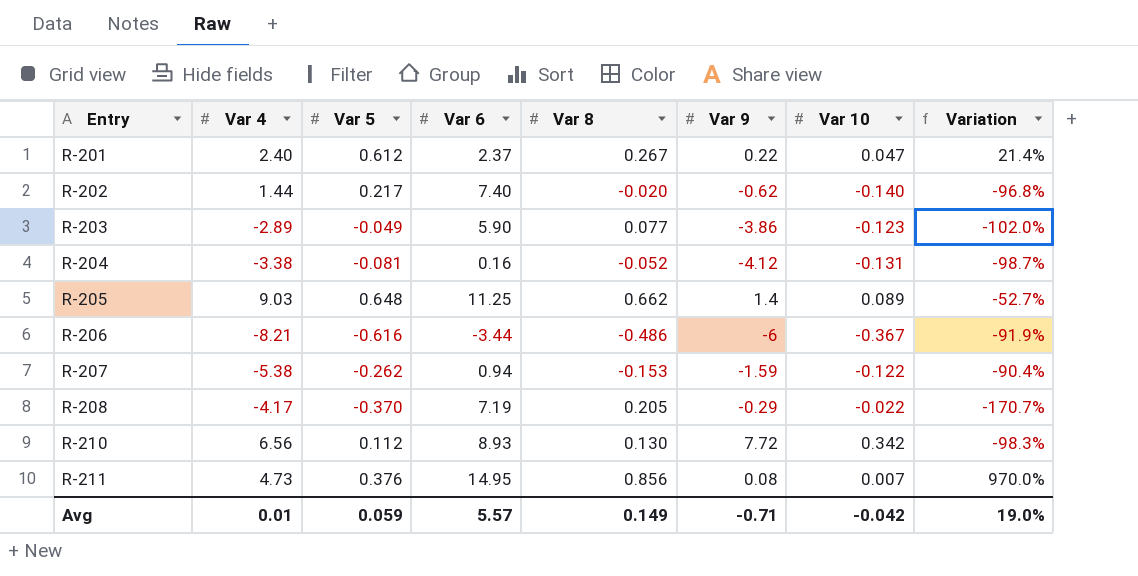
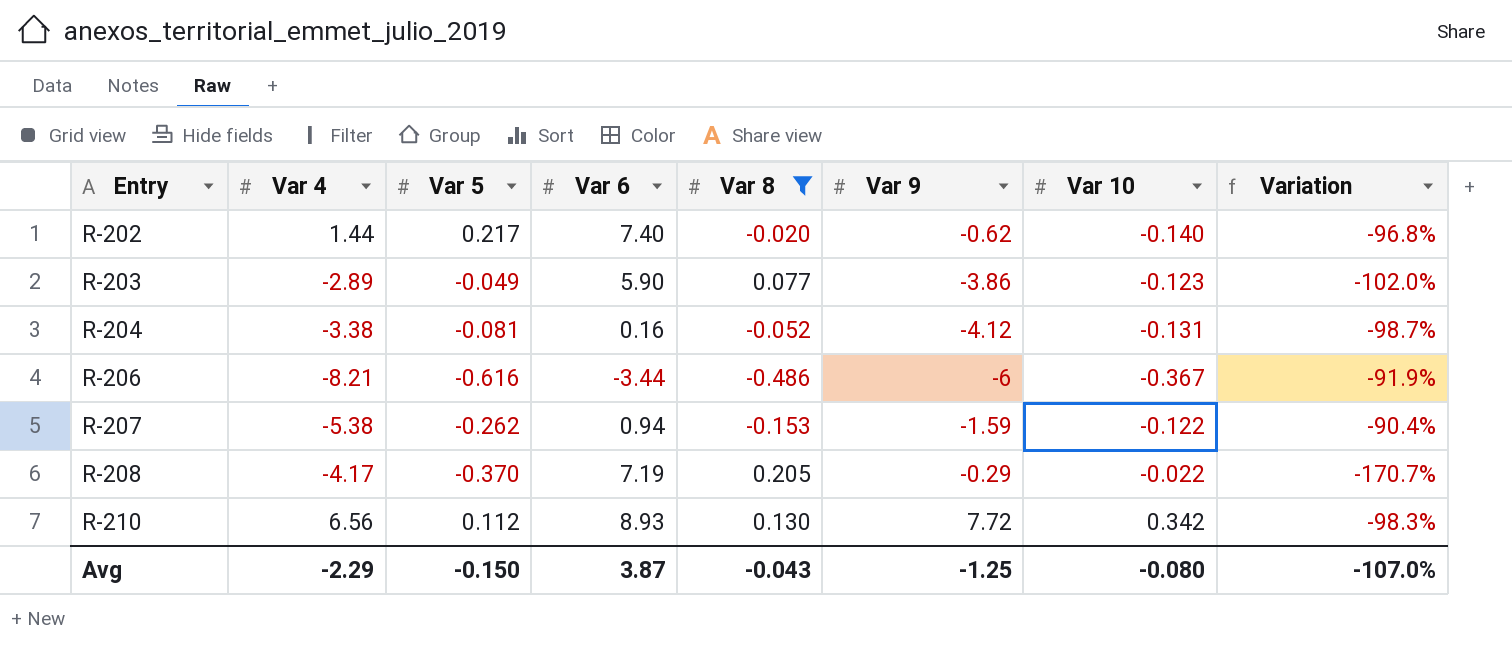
filter: none -> Var 8 <= 0.205
Avg | Var 4: 0.01 -> -2.29
Avg | Var 5: 0.059 -> -0.150
Avg | Var 6: 5.57 -> 3.87
Avg | Var 8: 0.149 -> -0.043
Avg | Var 9: -0.71 -> -1.25
Avg | Var 10: -0.042 -> -0.080
Avg | Variation: 19.0% -> -107.0%

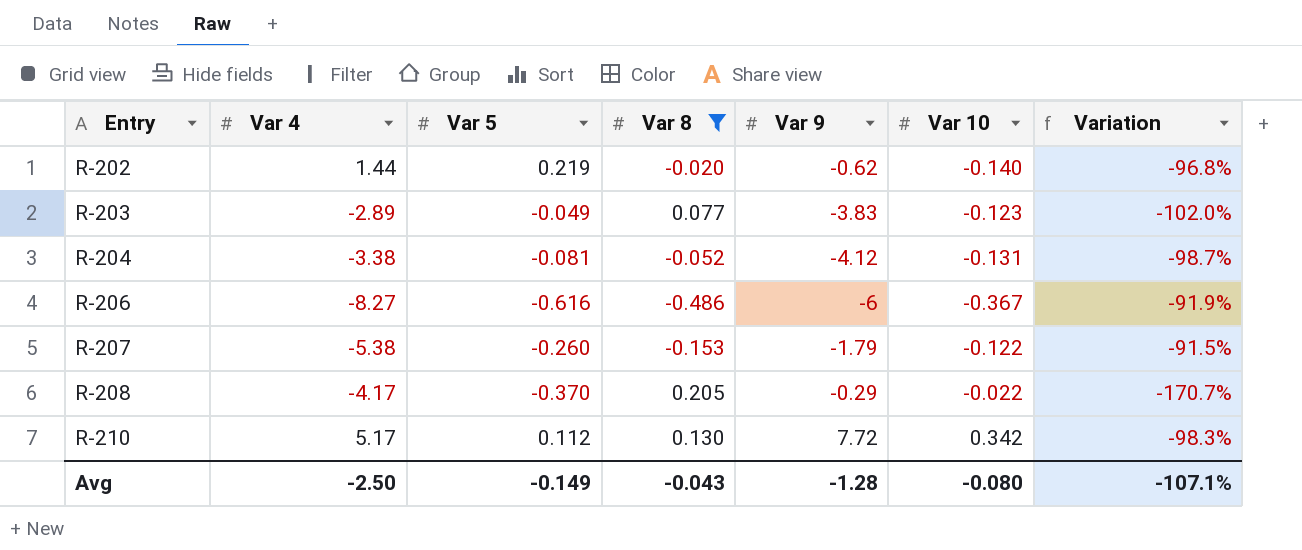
column Var 6 | position: 4 -> none
R-202 | Var 5: 0.217 -> 0.219
R-203 | Var 9: -3.86 -> -3.83
R-206 | Var 4: -8.21 -> -8.27
R-207 | Var 5: -0.262 -> -0.260
R-207 | Var 9: -1.59 -> -1.79
R-207 | Variation: -90.4% -> -91.5%
R-210 | Var 4: 6.56 -> 5.17
Avg | Var 4: -2.29 -> -2.50
Avg | Var 5: -0.150 -> -0.149
Avg | Var 9: -1.25 -> -1.28
Avg | Variation: -107.0% -> -107.1%

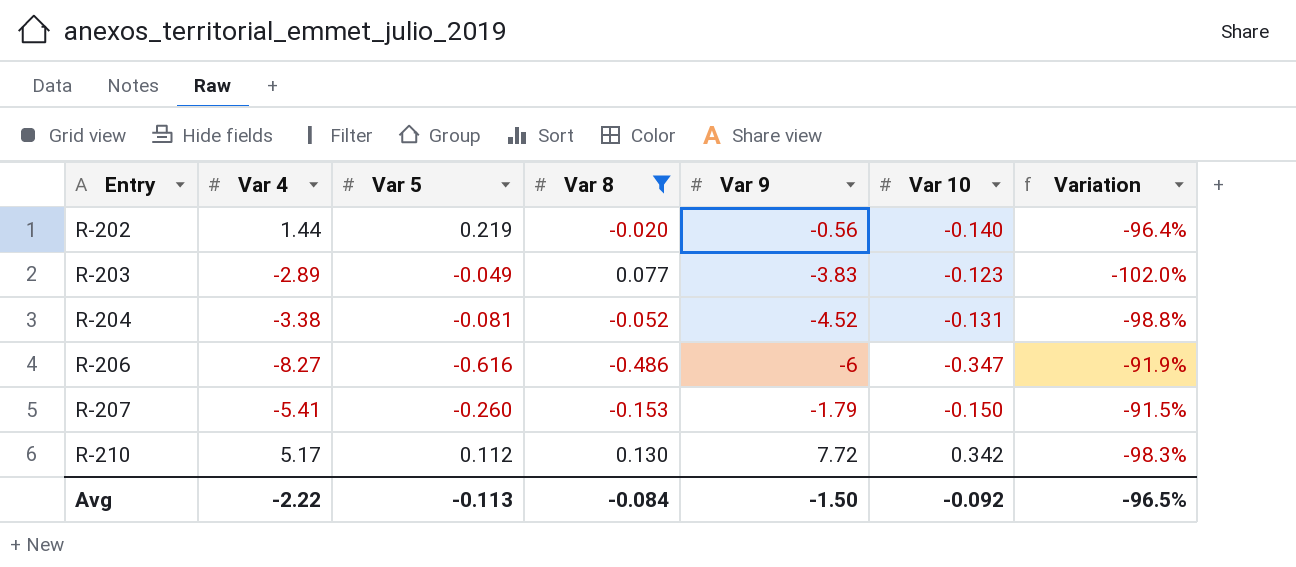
row R-208: -4.17 | -0.370 | 0.205 | -0.29 | -0.022 | -170.7% -> none
R-202 | Var 9: -0.62 -> -0.56
R-202 | Variation: -96.8% -> -96.4%
R-204 | Var 9: -4.12 -> -4.52
R-204 | Variation: -98.7% -> -98.8%
R-206 | Var 10: -0.367 -> -0.347
R-207 | Var 4: -5.38 -> -5.41
R-207 | Var 10: -0.122 -> -0.150
Avg | Var 4: -2.50 -> -2.22
Avg | Var 5: -0.149 -> -0.113
Avg | Var 8: -0.043 -> -0.084
Avg | Var 9: -1.28 -> -1.50
Avg | Var 10: -0.080 -> -0.092
Avg | Variation: -107.1% -> -96.5%

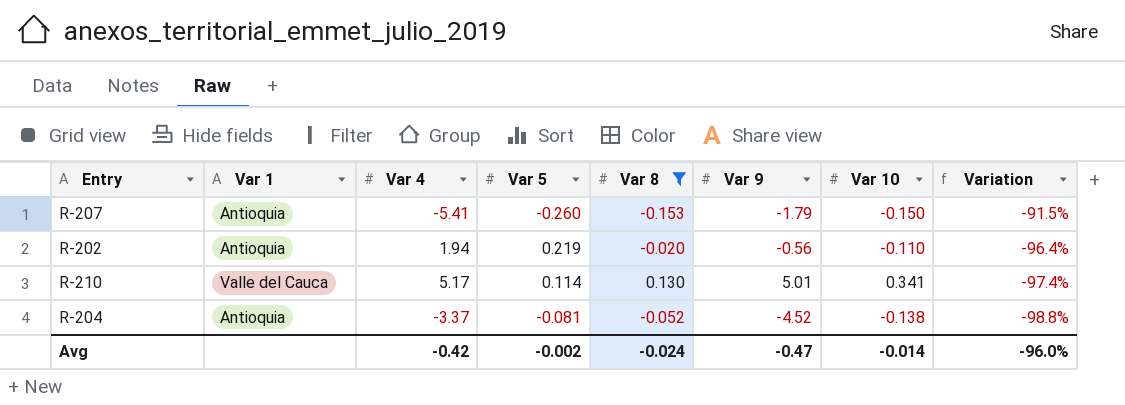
row order: Entry ascending -> Variation descending
column Var 1 | position: none -> 2
row R-203: -2.89 | -0.049 | 0.077 | -3.83 | -0.123 | -102.0% -> none
row R-206: -8.27 | -0.616 | -0.486 | -6 | -0.347 | -91.9% -> none
R-202 | Var 4: 1.44 -> 1.94
R-202 | Var 10: -0.140 -> -0.110
R-210 | Var 5: 0.112 -> 0.114
R-210 | Var 9: 7.72 -> 5.01
R-210 | Var 10: 0.342 -> 0.341
R-210 | Variation: -98.3% -> -97.4%
R-204 | Var 4: -3.38 -> -3.37
R-204 | Var 10: -0.131 -> -0.138
Avg | Var 4: -2.22 -> -0.42
Avg | Var 5: -0.113 -> -0.002
Avg | Var 8: -0.084 -> -0.024
Avg | Var 9: -1.50 -> -0.47
Avg | Var 10: -0.092 -> -0.014
Avg | Variation: -96.5% -> -96.0%

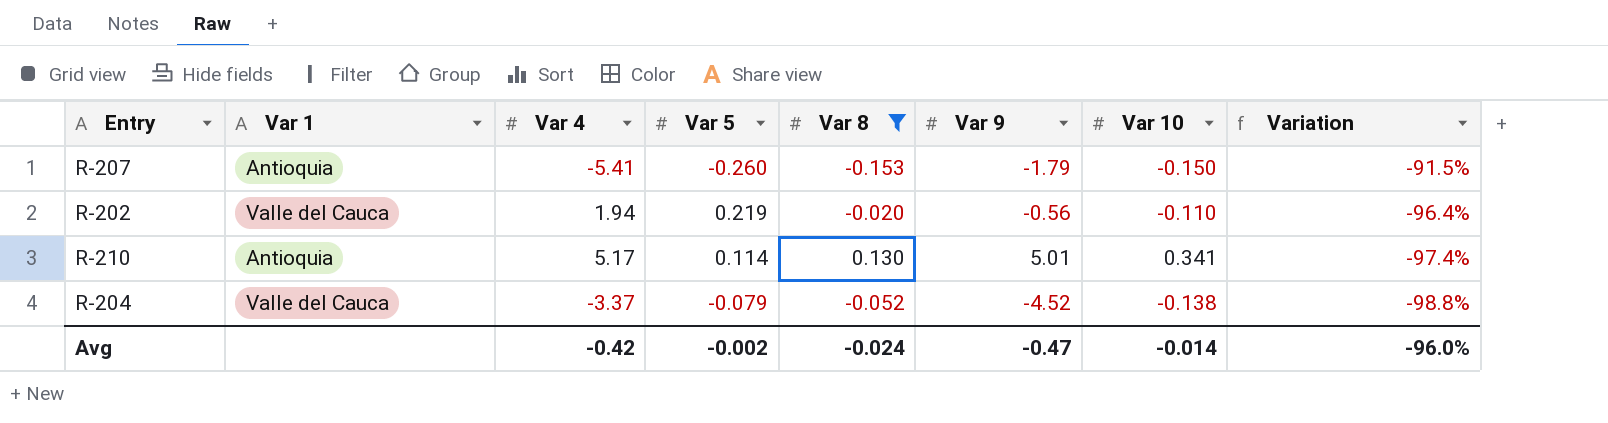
R-202 | Var 1: Antioquia -> Valle del Cauca
R-210 | Var 1: Valle del Cauca -> Antioquia
R-204 | Var 1: Antioquia -> Valle del Cauca
R-204 | Var 5: -0.081 -> -0.079

